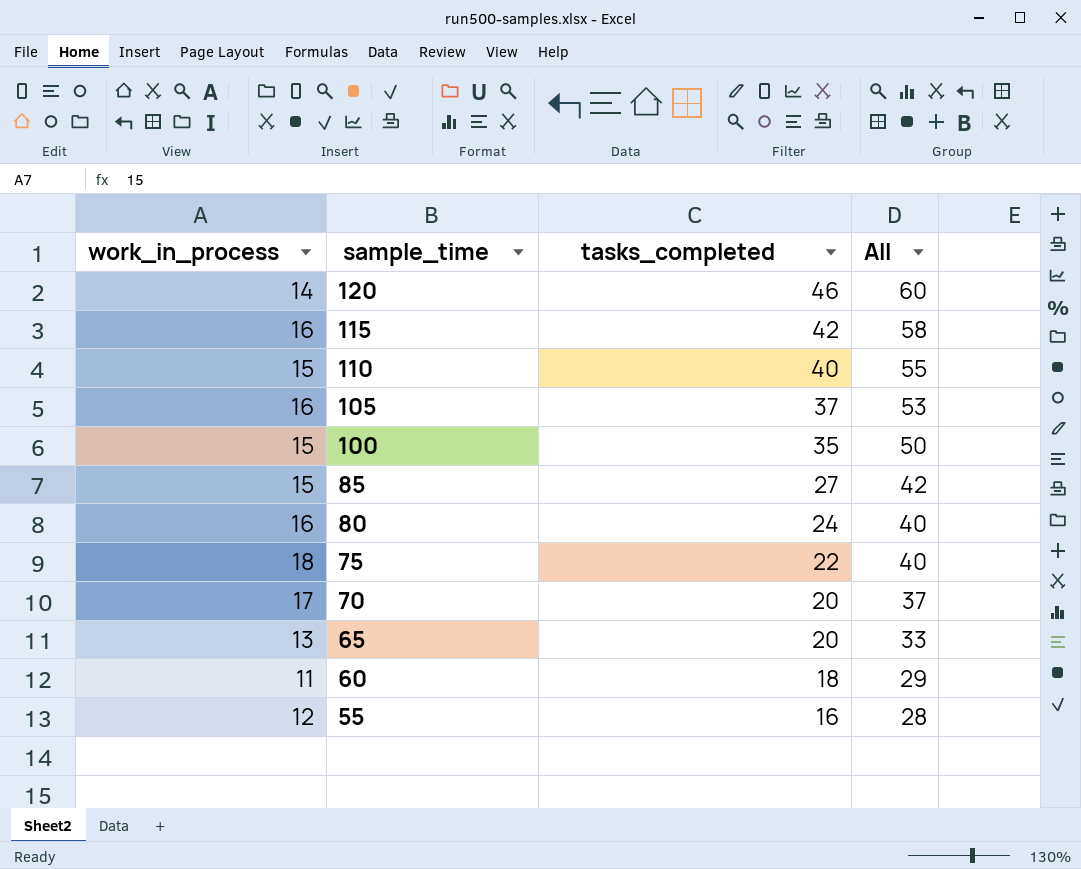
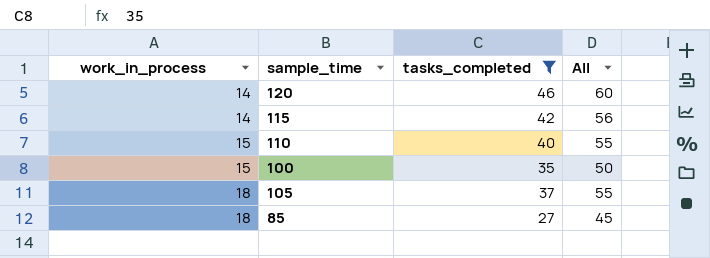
filter: none -> tasks_completed >= 27
row order: sample_time descending -> work_in_process ascending
115 | work_in_process: 16 -> 14
115 | All: 58 -> 56
105 | work_in_process: 16 -> 18
105 | All: 53 -> 55
85 | work_in_process: 15 -> 18
85 | All: 42 -> 45

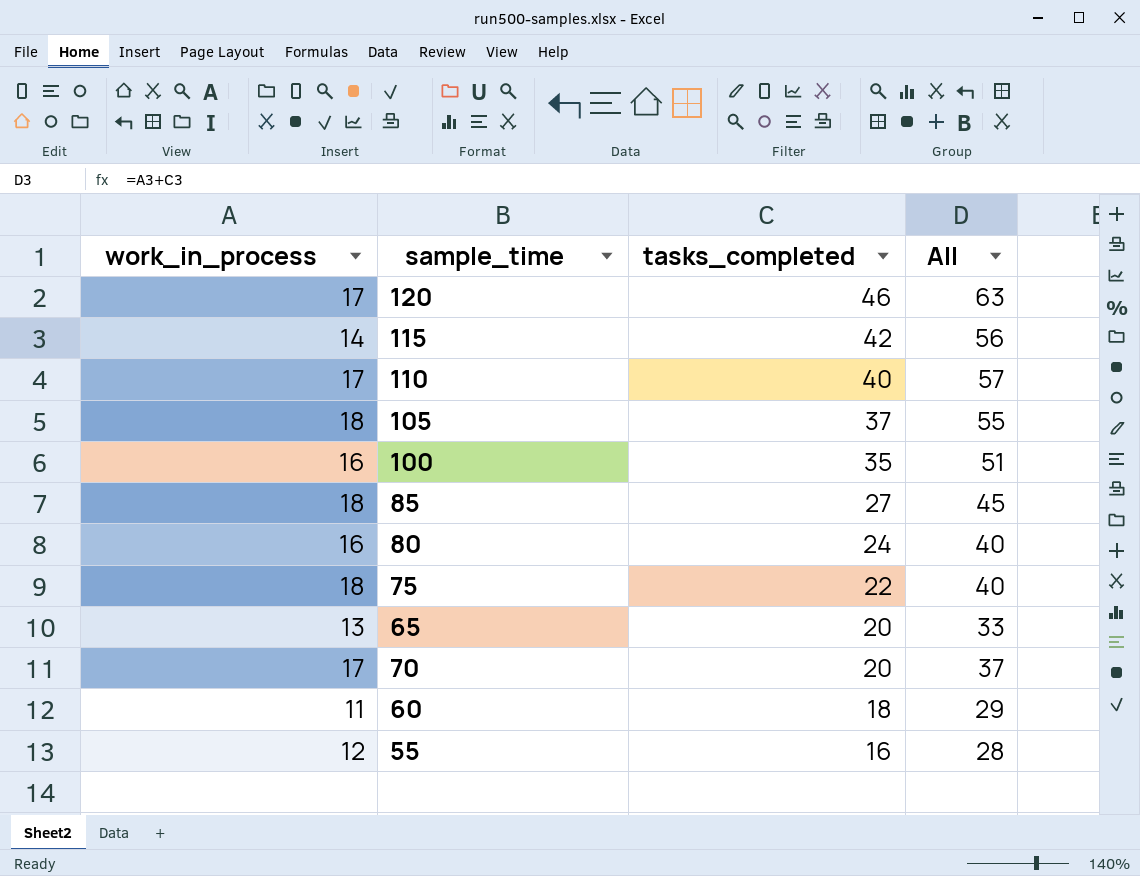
filter: tasks_completed >= 27 -> none
row order: work_in_process ascending -> tasks_completed descending
120 | work_in_process: 14 -> 17
120 | All: 60 -> 63
110 | work_in_process: 15 -> 17
110 | All: 55 -> 57
100 | work_in_process: 15 -> 16
100 | All: 50 -> 51

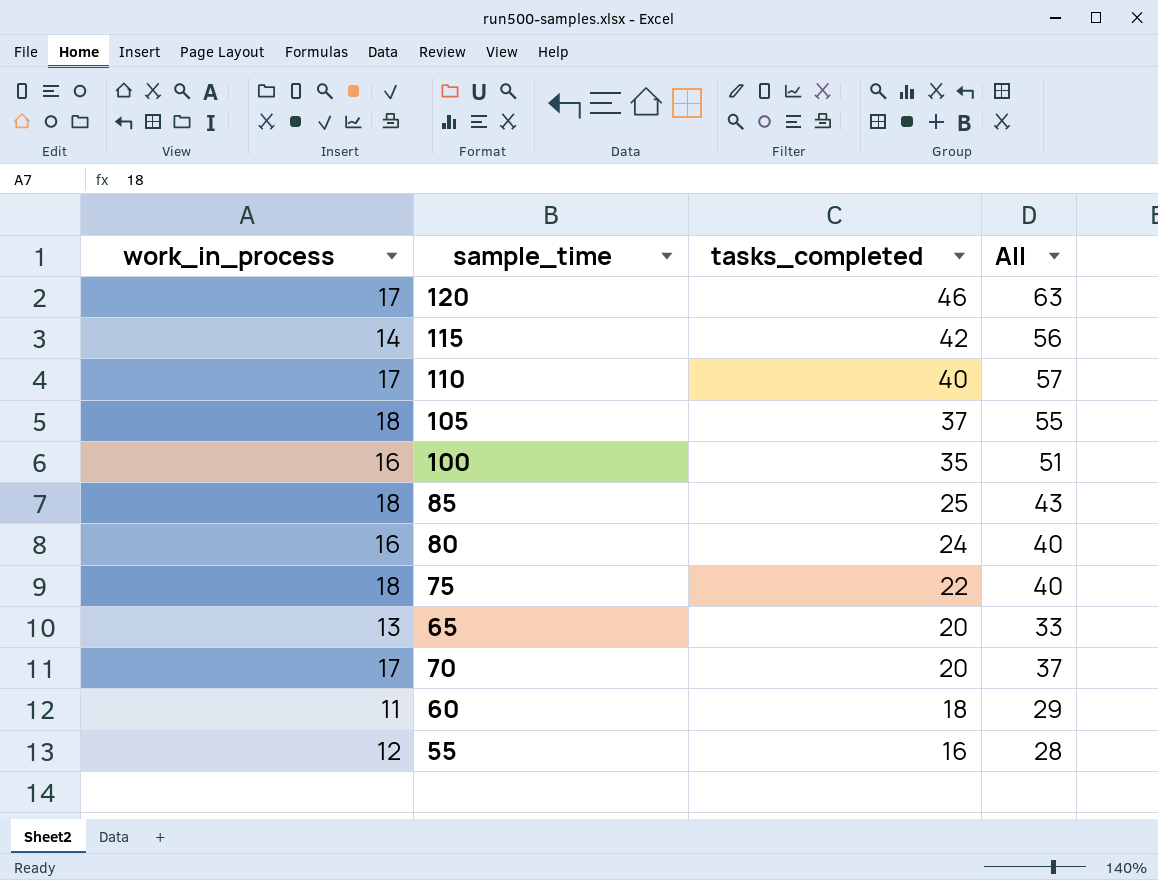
85 | tasks_completed: 27 -> 25
85 | All: 45 -> 43

